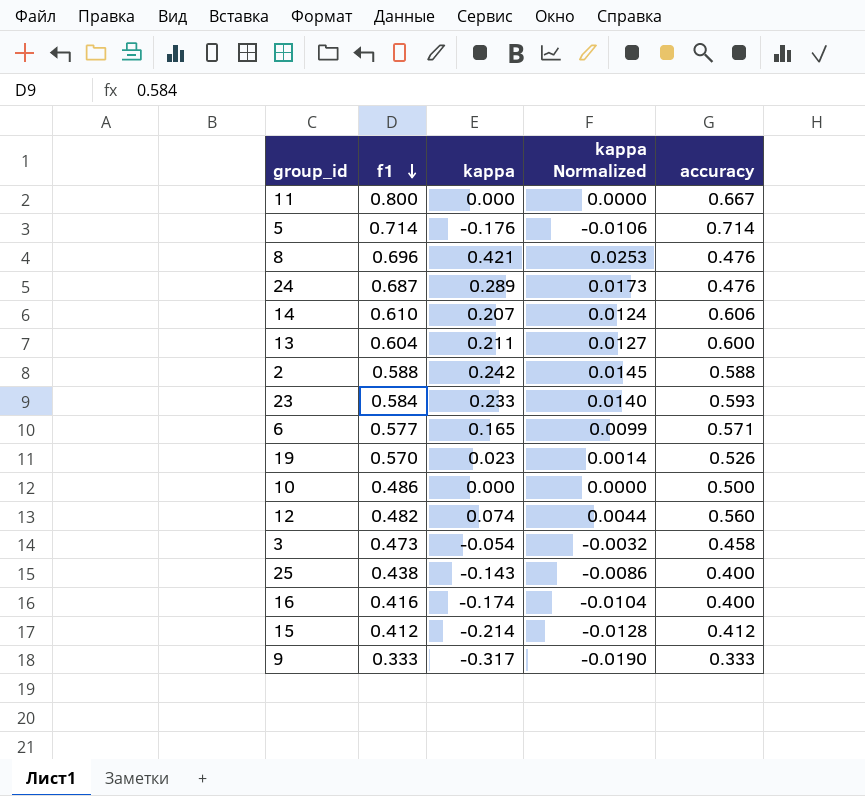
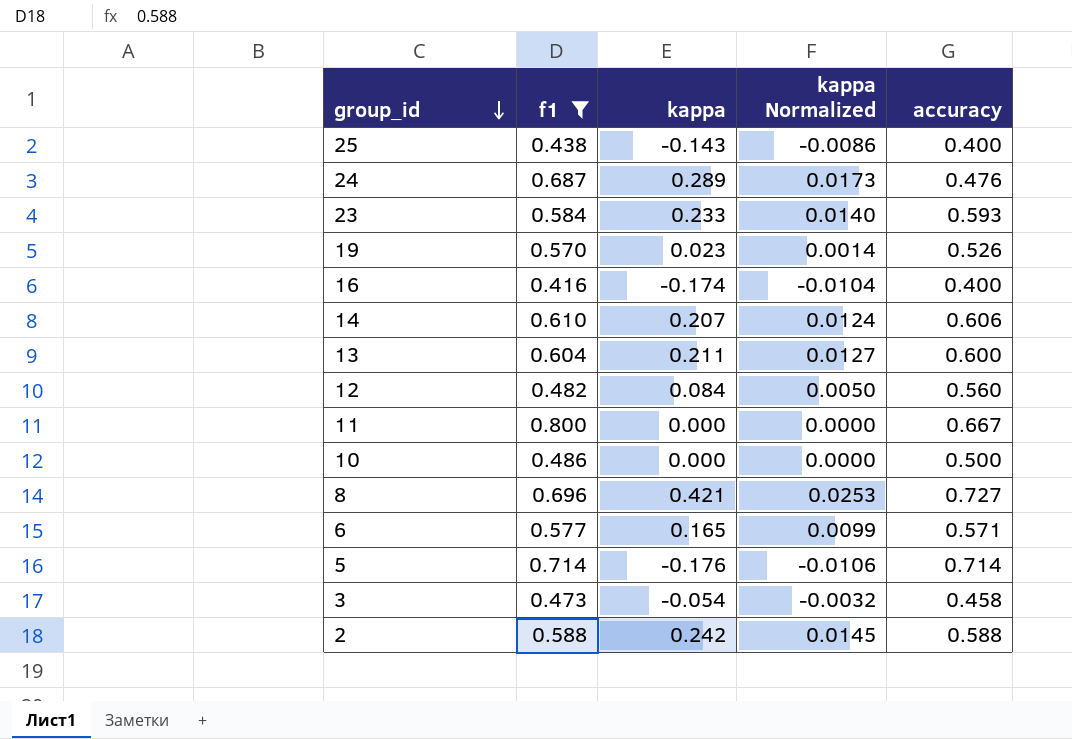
filter: none -> f1 >= 0.416
row order: f1 descending -> group_id descending
12 | kappa: 0.074 -> 0.084
12 | kappa Normalized: 0.0044 -> 0.0050
8 | accuracy: 0.476 -> 0.727

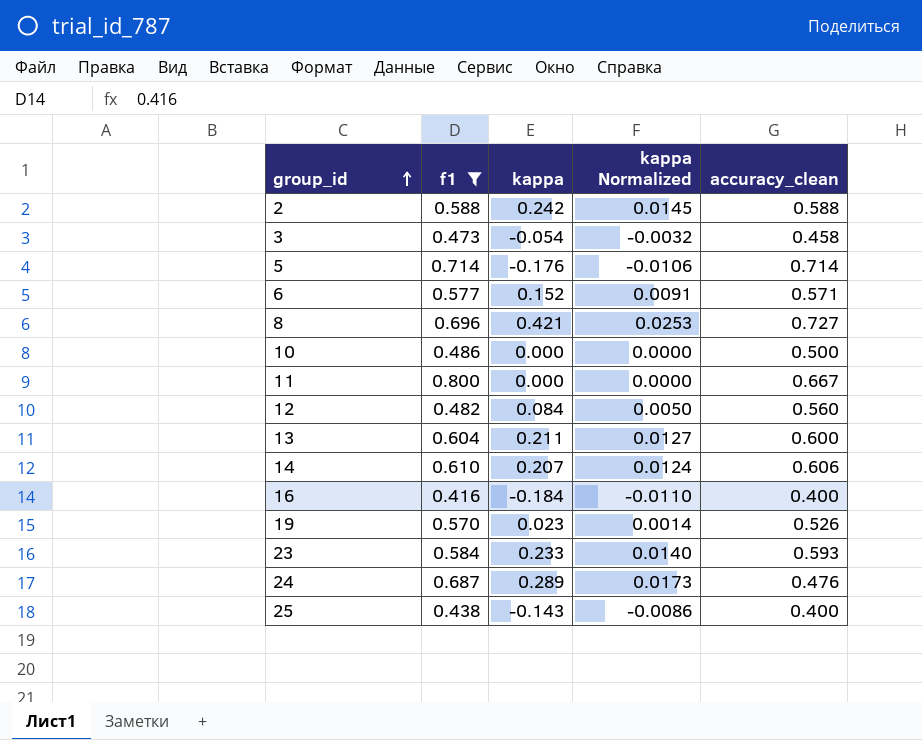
row order: group_id descending -> group_id ascending
column name: accuracy -> accuracy_clean
6 | kappa: 0.165 -> 0.152
6 | kappa Normalized: 0.0099 -> 0.0091
16 | kappa: -0.174 -> -0.184
16 | kappa Normalized: -0.0104 -> -0.0110

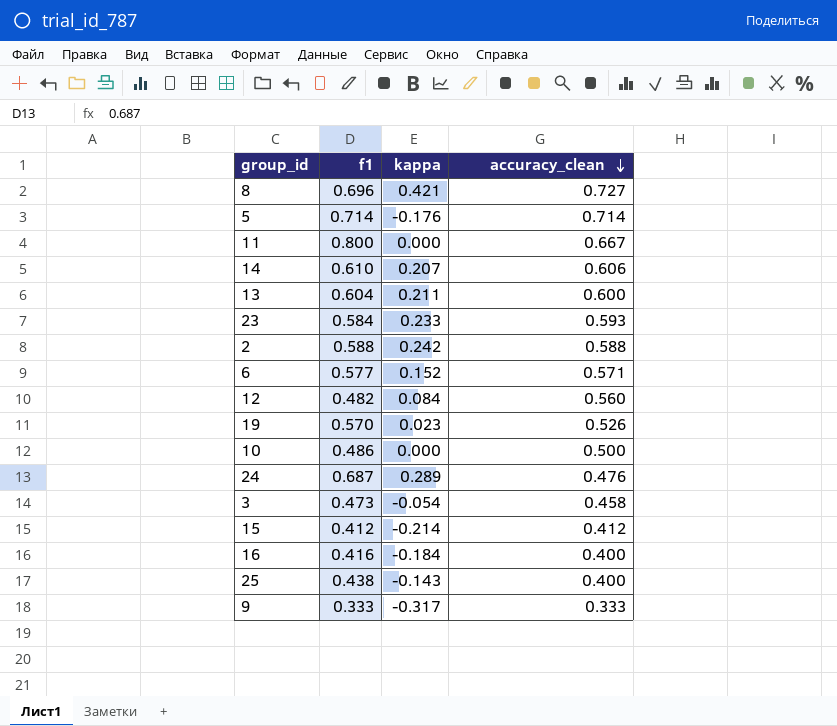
filter: f1 >= 0.416 -> none
row order: group_id ascending -> accuracy_clean descending
column kappa Normalized | formula: [kappa] * 0.06 -> none

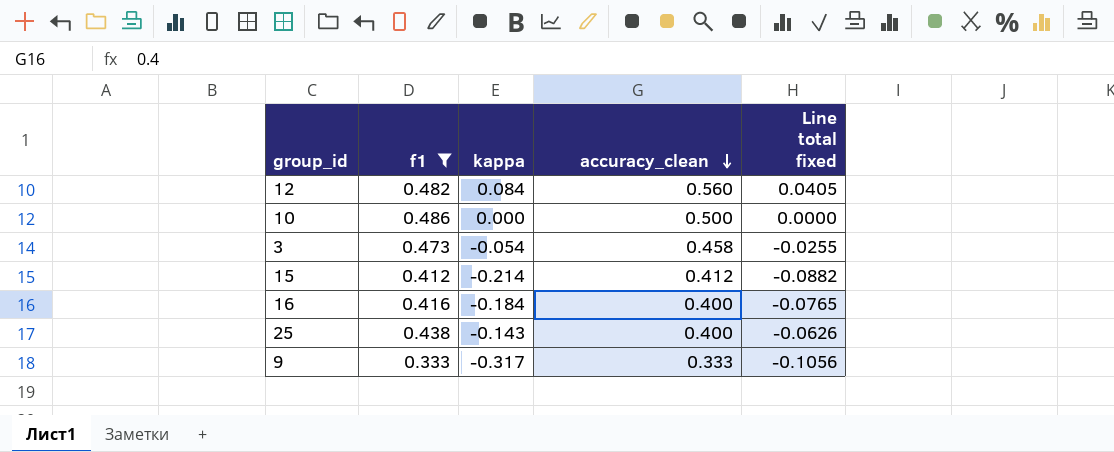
filter: none -> f1 <= 0.486
column Line total fixed | formula: none -> [f1] * [kappa]

